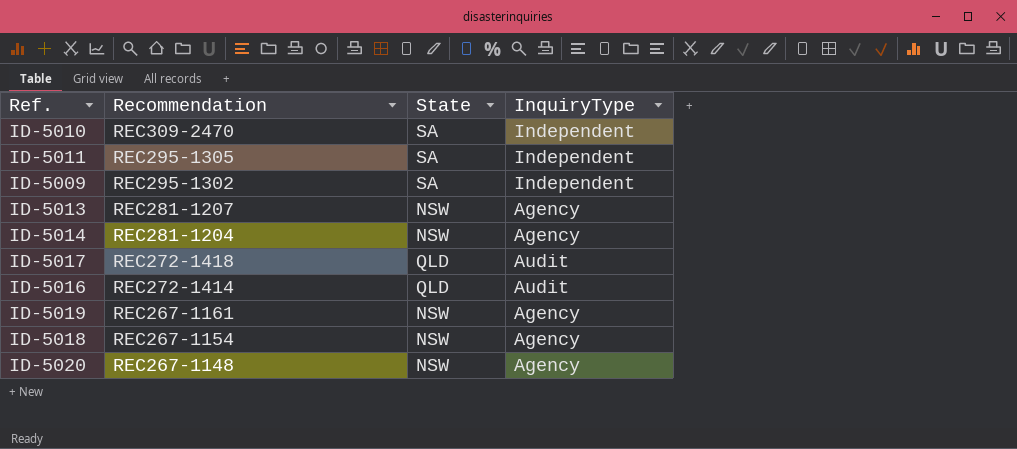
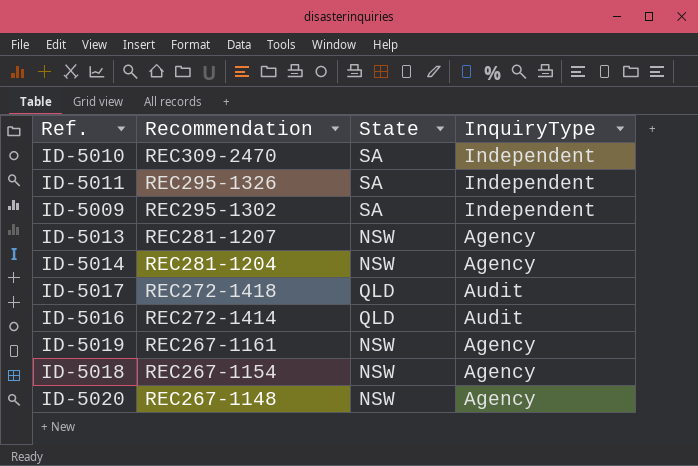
ID-5011 | Recommendation: REC295-1305 -> REC295-1326

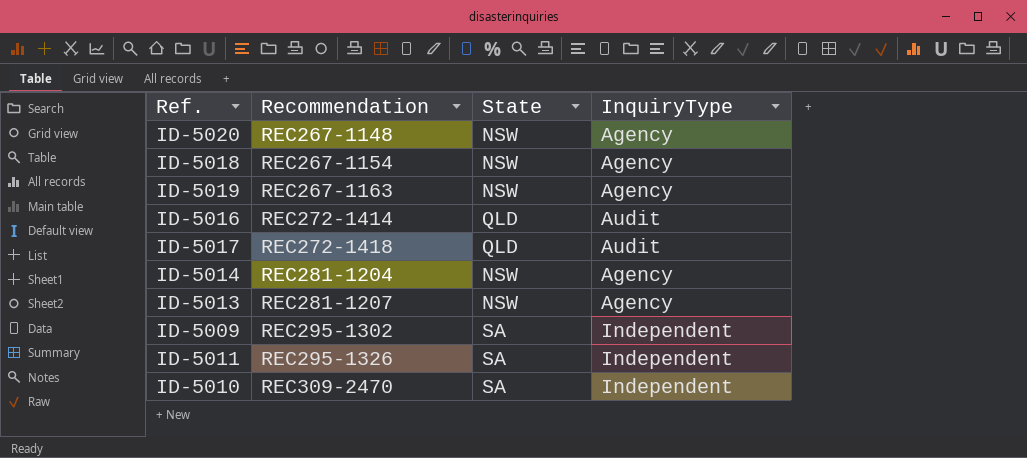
row order: Recommendation descending -> Recommendation ascending
ID-5019 | Recommendation: REC267-1161 -> REC267-1163

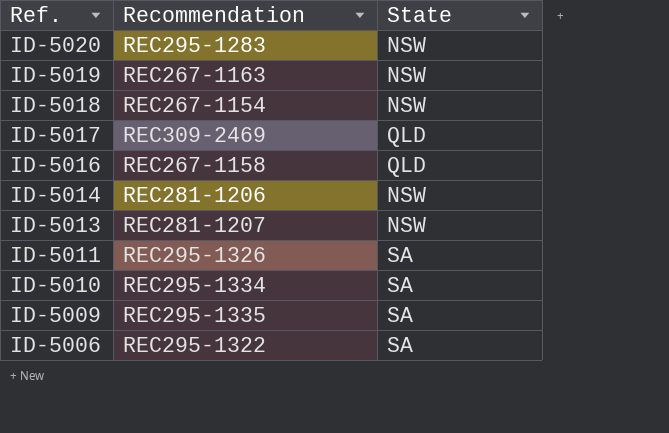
row order: Recommendation ascending -> Ref. descending
column InquiryType | position: 4 -> none
ID-5020 | Recommendation: REC267-1148 -> REC295-1283
ID-5017 | Recommendation: REC272-1418 -> REC309-2469
ID-5016 | Recommendation: REC272-1414 -> REC267-1158
ID-5014 | Recommendation: REC281-1204 -> REC281-1206
ID-5010 | Recommendation: REC309-2470 -> REC295-1334
ID-5009 | Recommendation: REC295-1302 -> REC295-1335
row ID-5006: none -> REC295-1322 | SA

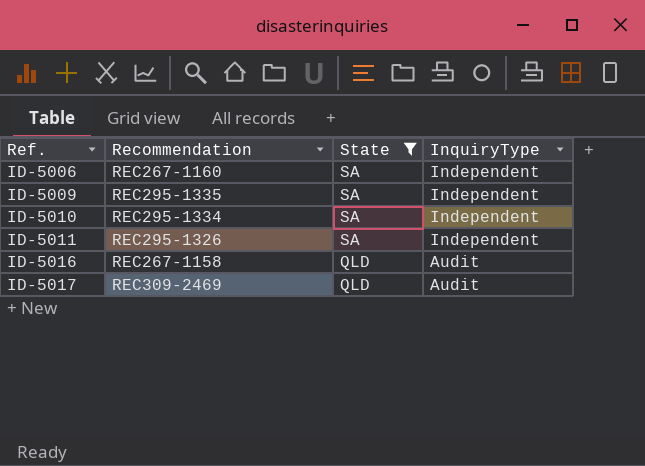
filter: none -> State != NSW
row order: Ref. descending -> Ref. ascending
column InquiryType | position: none -> 4
ID-5006 | Recommendation: REC295-1322 -> REC267-1160

